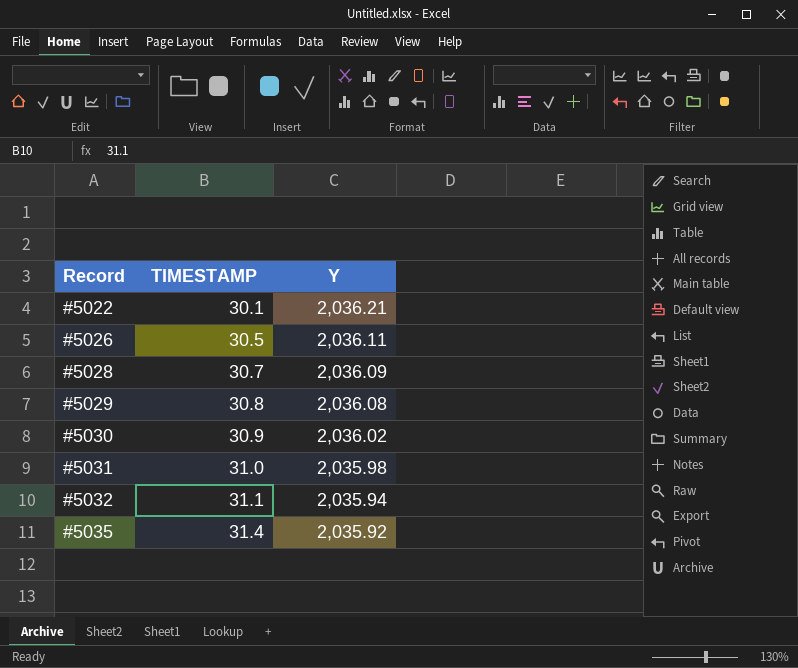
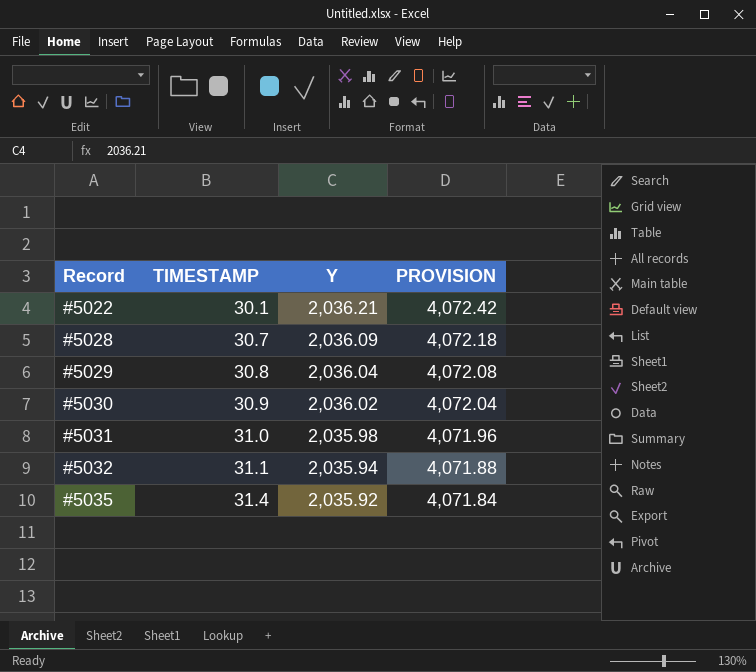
column PROVISION | formula: none -> [Y] * 2
row #5026: 30.5 | 2,036.11 -> none
#5029 | Y: 2,036.08 -> 2,036.04

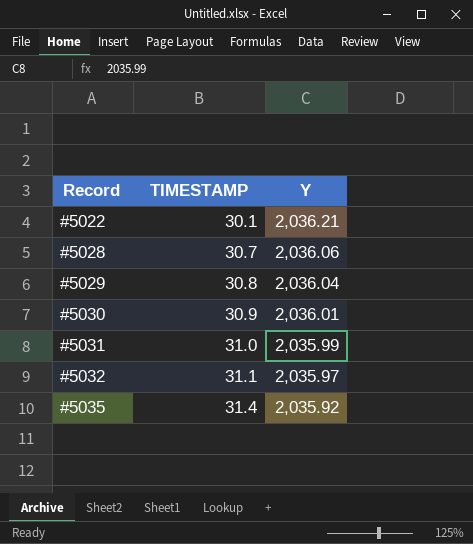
column PROVISION | formula: [Y] * 2 -> none
#5028 | Y: 2,036.09 -> 2,036.06
#5030 | Y: 2,036.02 -> 2,036.01
#5031 | Y: 2,035.98 -> 2,035.99
#5032 | Y: 2,035.94 -> 2,035.97

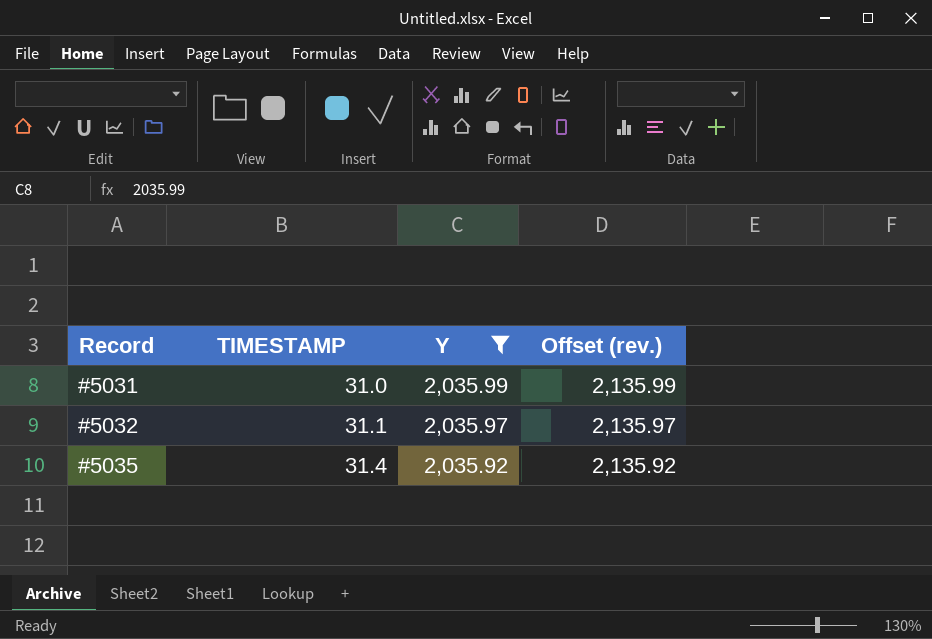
filter: none -> Y <= 2,035.99
column Offset (rev.) | formula: none -> [Y] + 100

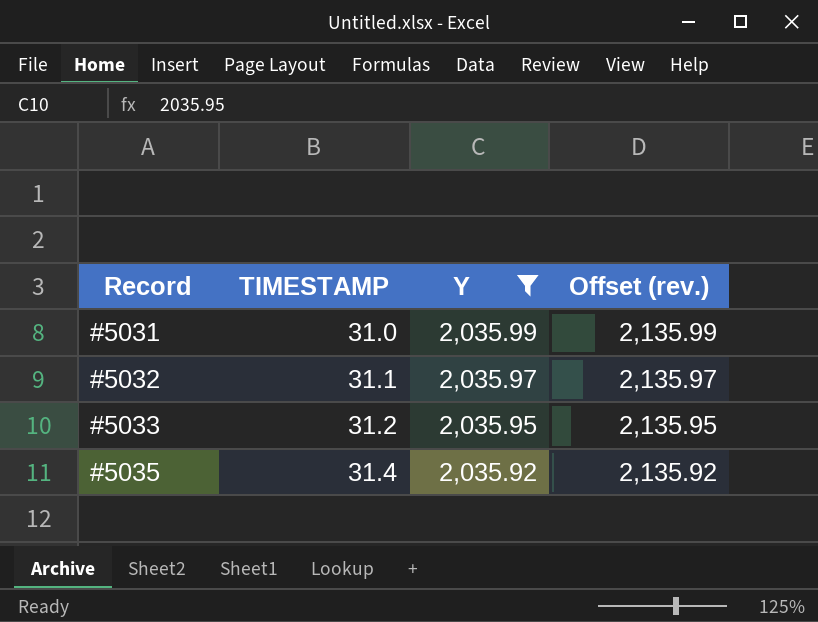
row #5033: none -> 31.2 | 2,035.95 | 2,135.95

